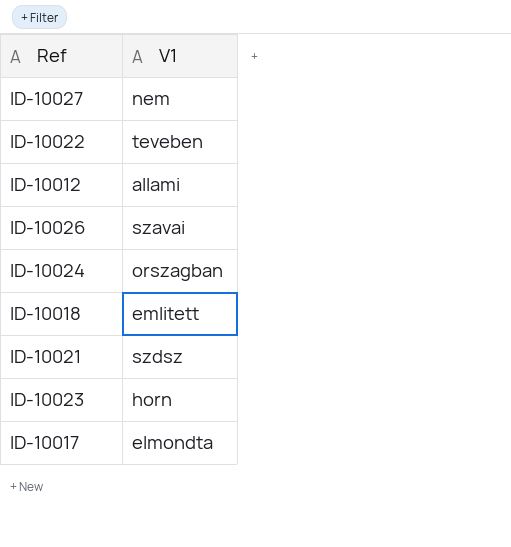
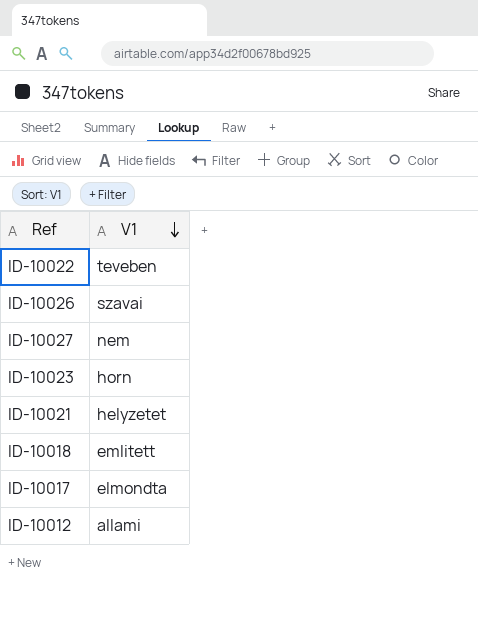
row order: none -> V1 descending
row ID-10024: orszagban -> none
ID-10021 | V1: szdsz -> helyzetet

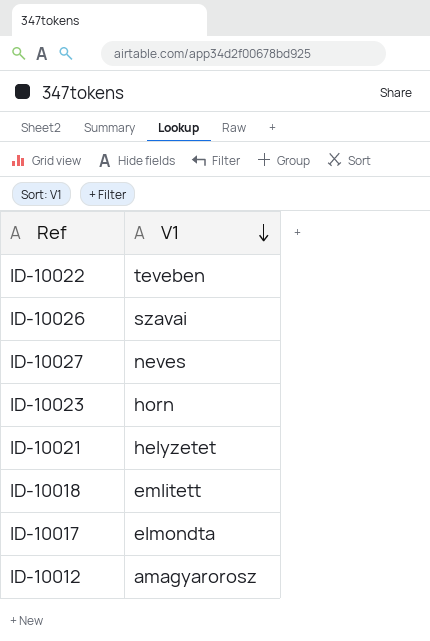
ID-10027 | V1: nem -> neves
ID-10012 | V1: allami -> amagyarorosz

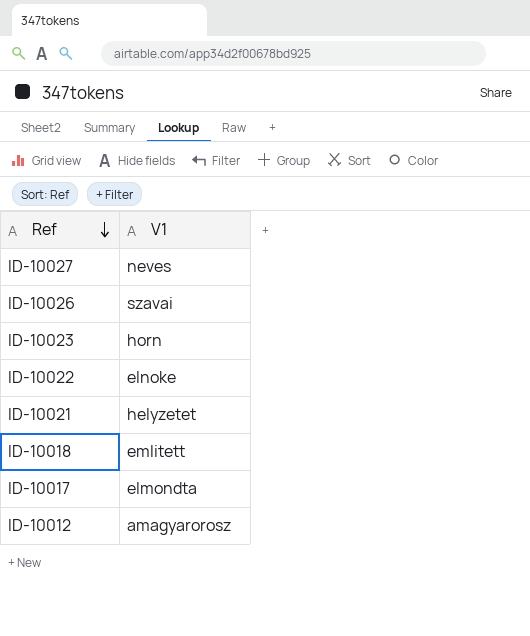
row order: V1 descending -> Ref descending
ID-10022 | V1: teveben -> elnoke

